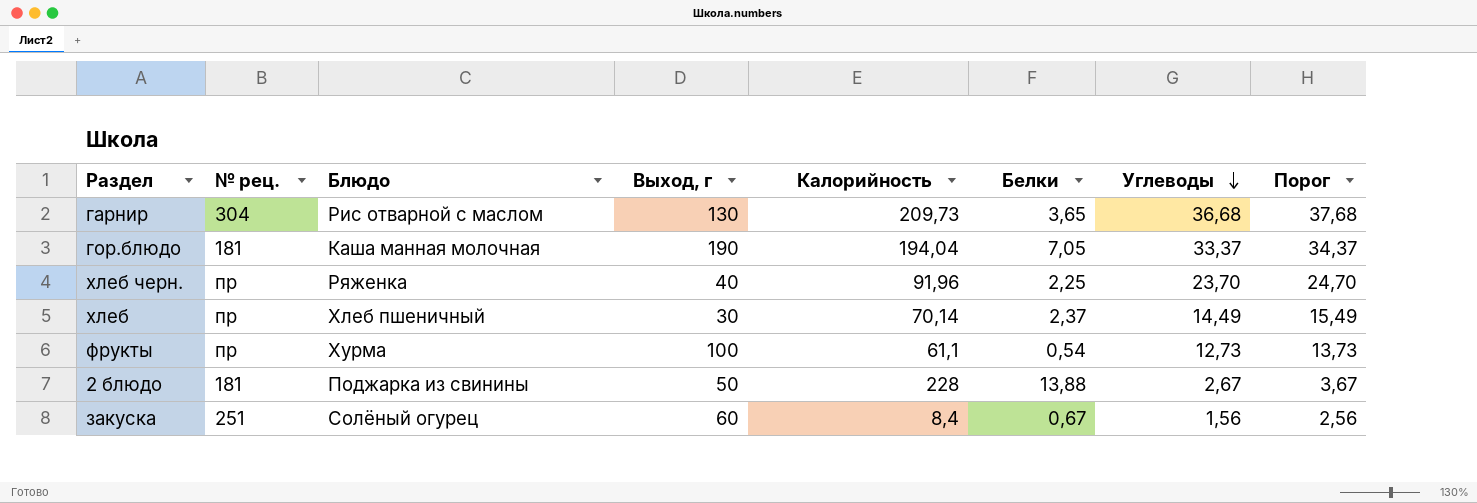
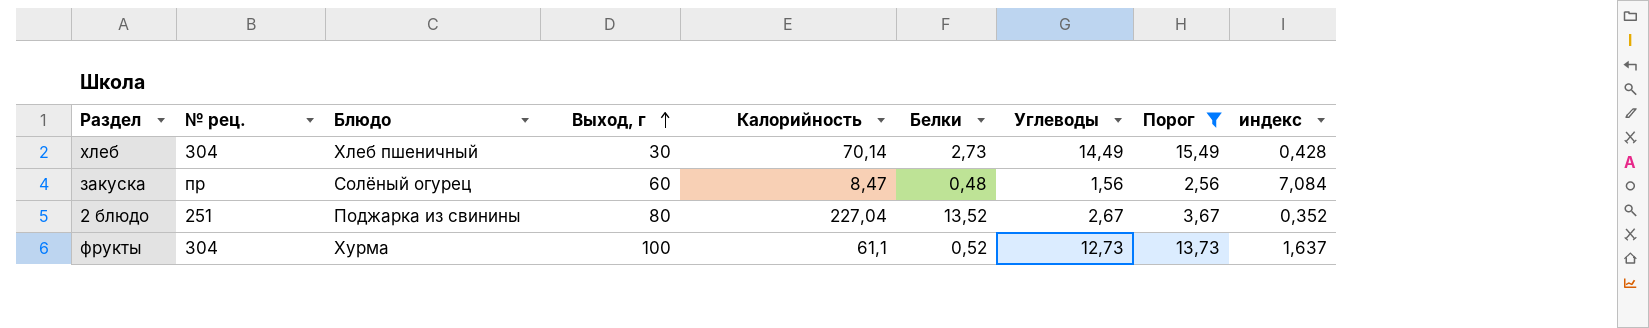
filter: none -> Порог <= 15,49
row order: Углеводы descending -> Выход, г ascending
column индекс | formula: none -> [Выход, г] / [Калорийность]
хлеб | № рец.: пр -> 304
хлеб | Белки: 2,37 -> 2,73
закуска | № рец.: 251 -> пр
закуска | Калорийность: 8,4 -> 8,47
закуска | Белки: 0,67 -> 0,48
2 блюдо | № рец.: 181 -> 251
2 блюдо | Выход, г: 50 -> 80
2 блюдо | Калорийность: 228 -> 227,04
2 блюдо | Белки: 13,88 -> 13,52
фрукты | № рец.: пр -> 304
фрукты | Белки: 0,54 -> 0,52

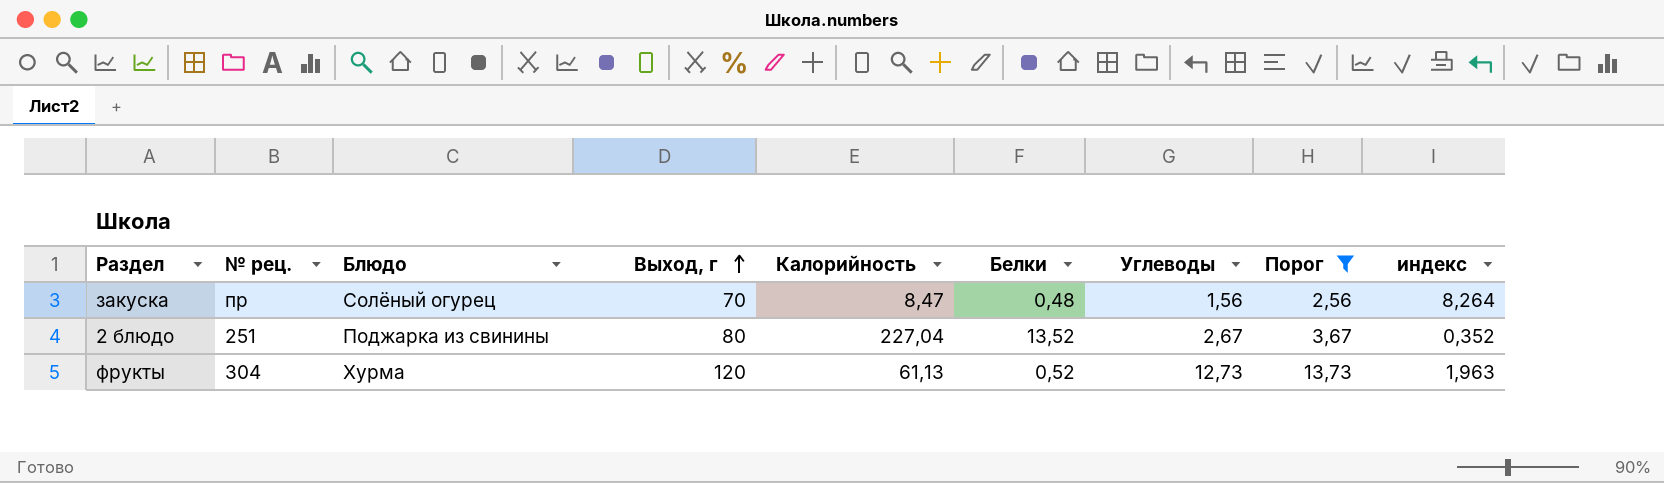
row хлеб: 304 | Хлеб пшеничный | 30 | 70,14 | 2,73 | 14,49 | 15,49 | 0,428 -> none
закуска | Выход, г: 60 -> 70
закуска | индекс: 7,084 -> 8,264
фрукты | Выход, г: 100 -> 120
фрукты | Калорийность: 61,1 -> 61,13
фрукты | индекс: 1,637 -> 1,963

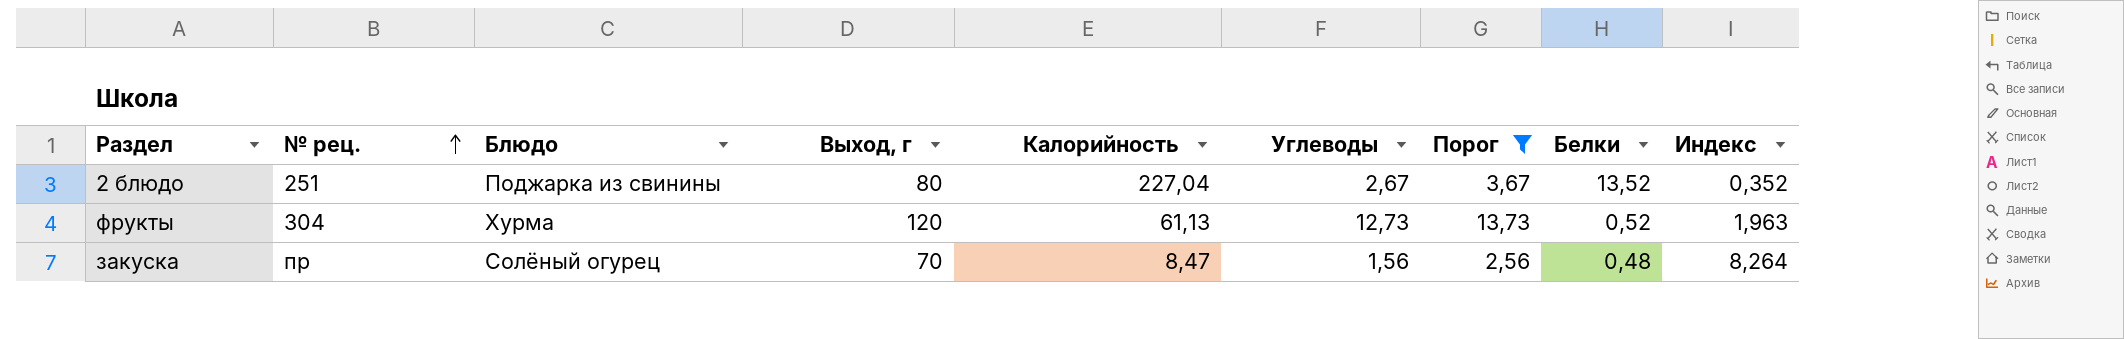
row order: Выход, г ascending -> № рец. ascending
column Белки | position: 6 -> 8
column name: индекс -> Индекс

